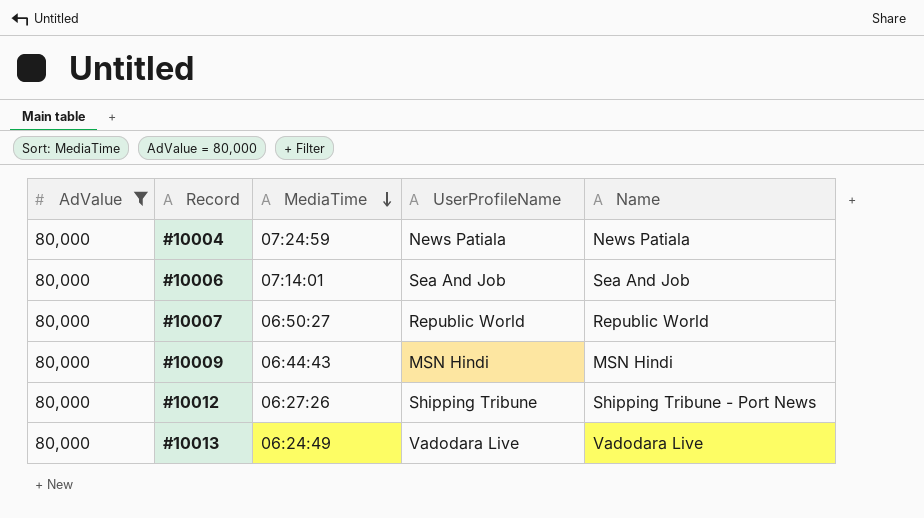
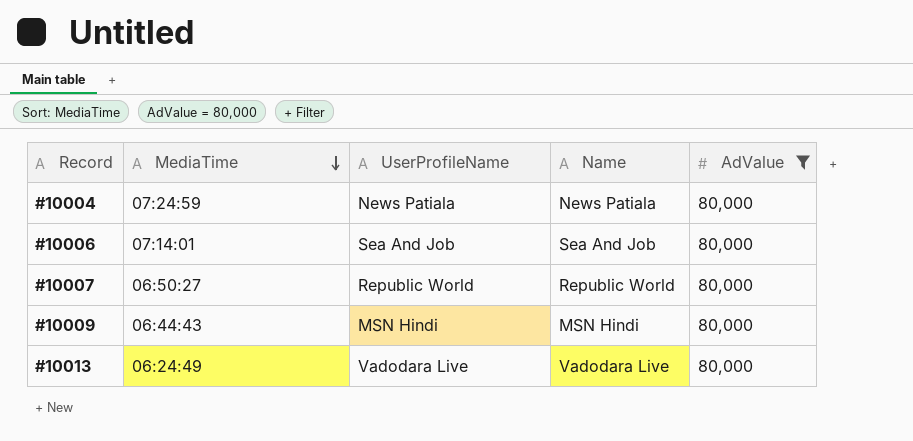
column AdValue | position: 1 -> 5
row #10012: 80,000 | 06:27:26 | Shipping Tribune | Shipping Tribune - Port News -> none

